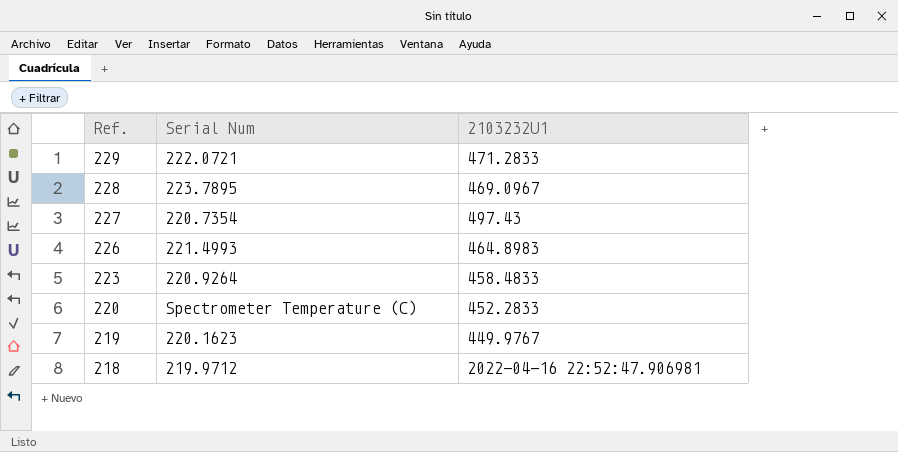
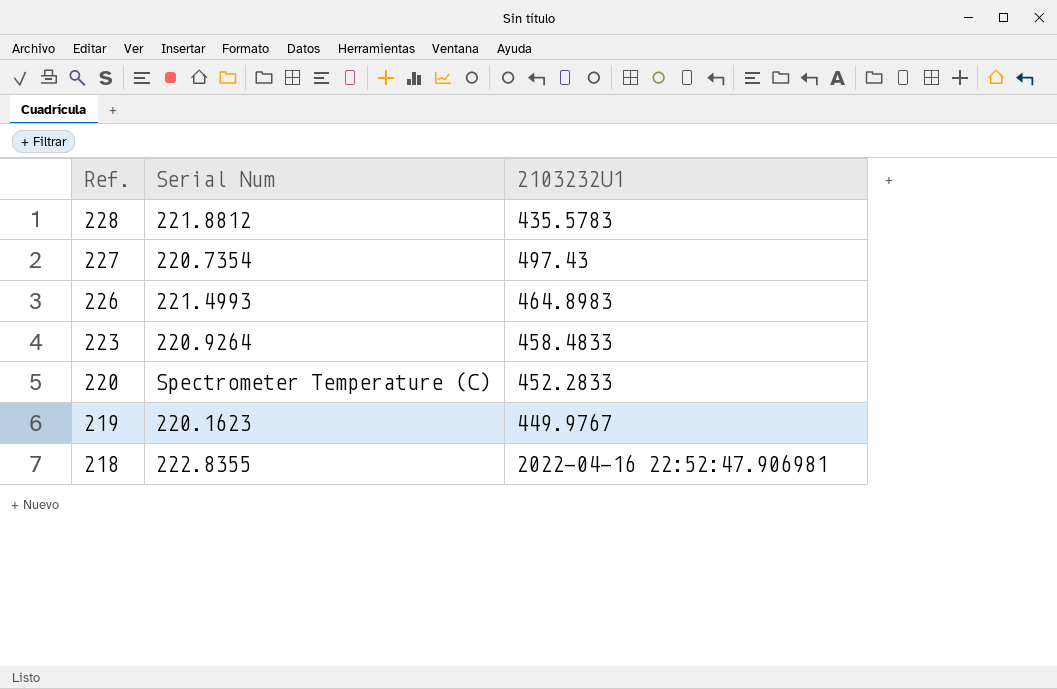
row 229: 222.0721 | 471.2833 -> none
228 | Serial Num: 223.7895 -> 221.8812
228 | 2103232U1: 469.0967 -> 435.5783
218 | Serial Num: 219.9712 -> 222.8355

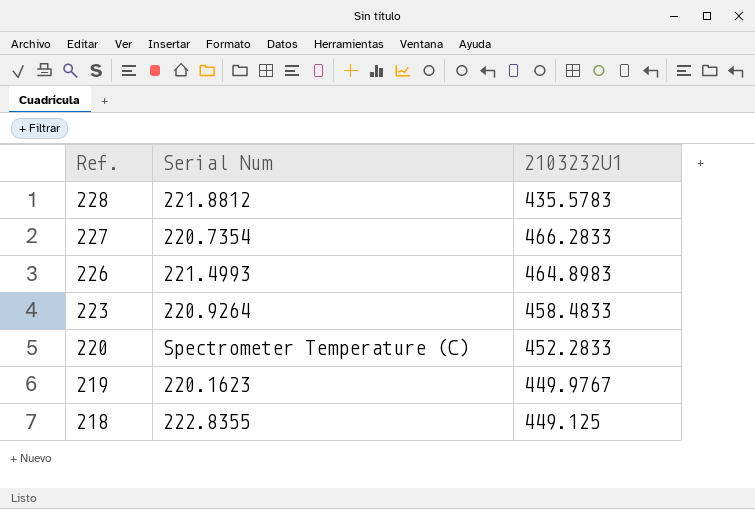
227 | 2103232U1: 497.43 -> 466.2833
218 | 2103232U1: 2022-04-16 22:52:47.906981 -> 449.125

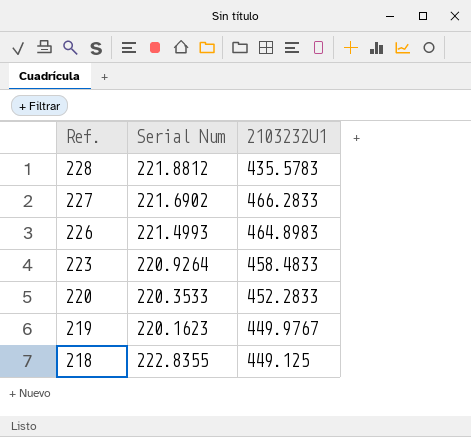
227 | Serial Num: 220.7354 -> 221.6902
220 | Serial Num: Spectrometer Temperature (C) -> 220.3533

